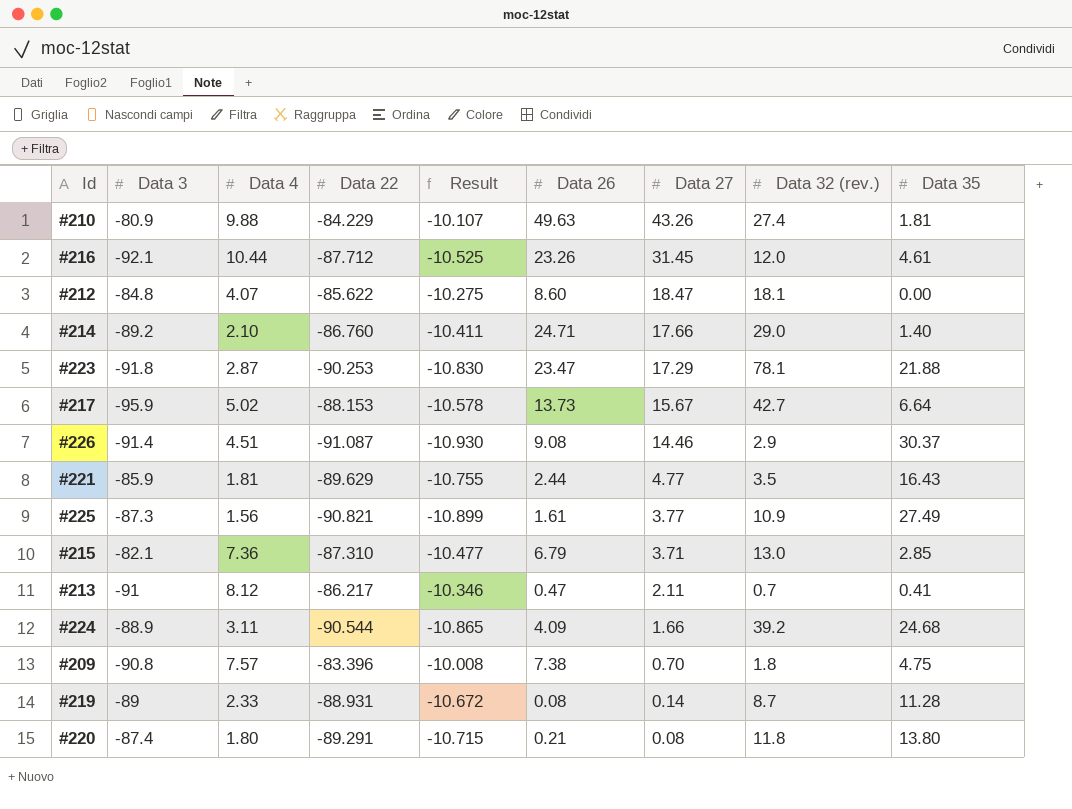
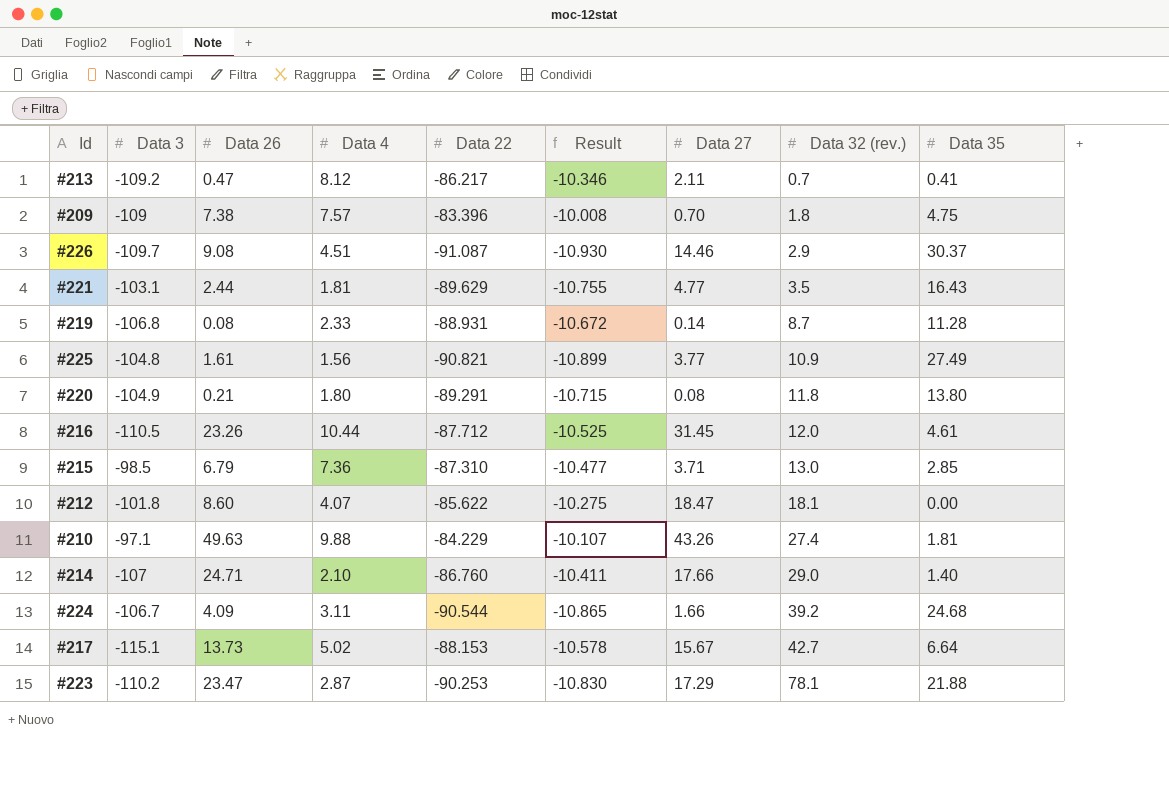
row order: Data 27 descending -> Data 32 (rev.) ascending
column Data 26 | position: 6 -> 3
#213 | Data 3: -91 -> -109.2
#209 | Data 3: -90.8 -> -109
#226 | Data 3: -91.4 -> -109.7
#221 | Data 3: -85.9 -> -103.1
#219 | Data 3: -89 -> -106.8
#225 | Data 3: -87.3 -> -104.8
#220 | Data 3: -87.4 -> -104.9
#216 | Data 3: -92.1 -> -110.5
#215 | Data 3: -82.1 -> -98.5
#212 | Data 3: -84.8 -> -101.8
#210 | Data 3: -80.9 -> -97.1
#214 | Data 3: -89.2 -> -107
#224 | Data 3: -88.9 -> -106.7
#217 | Data 3: -95.9 -> -115.1
#223 | Data 3: -91.8 -> -110.2

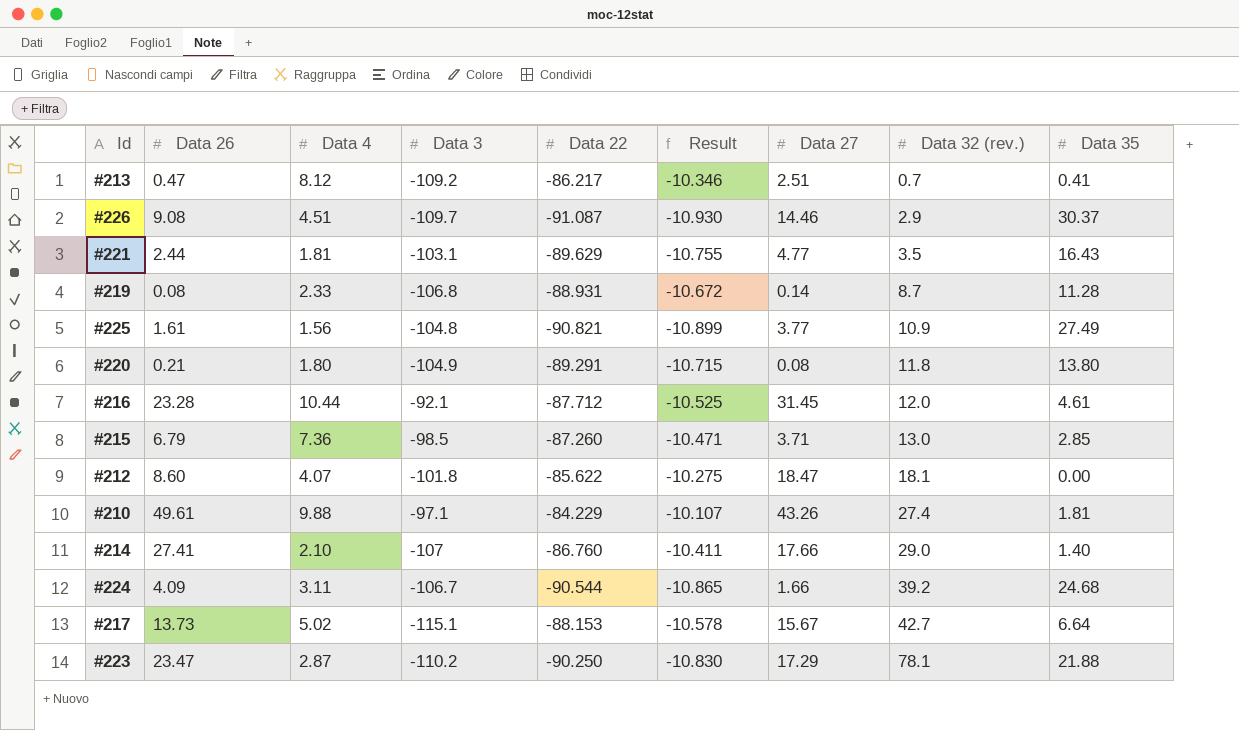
column Data 3 | position: 2 -> 4
row #209: -109 | 7.38 | 7.57 | -83.396 | -10.008 | 0.70 | 1.8 | 4.75 -> none
#213 | Data 27: 2.11 -> 2.51
#216 | Data 26: 23.26 -> 23.28
#216 | Data 3: -110.5 -> -92.1
#215 | Data 22: -87.310 -> -87.260
#215 | Result: -10.477 -> -10.471
#210 | Data 26: 49.63 -> 49.61
#214 | Data 26: 24.71 -> 27.41
#223 | Data 22: -90.253 -> -90.250

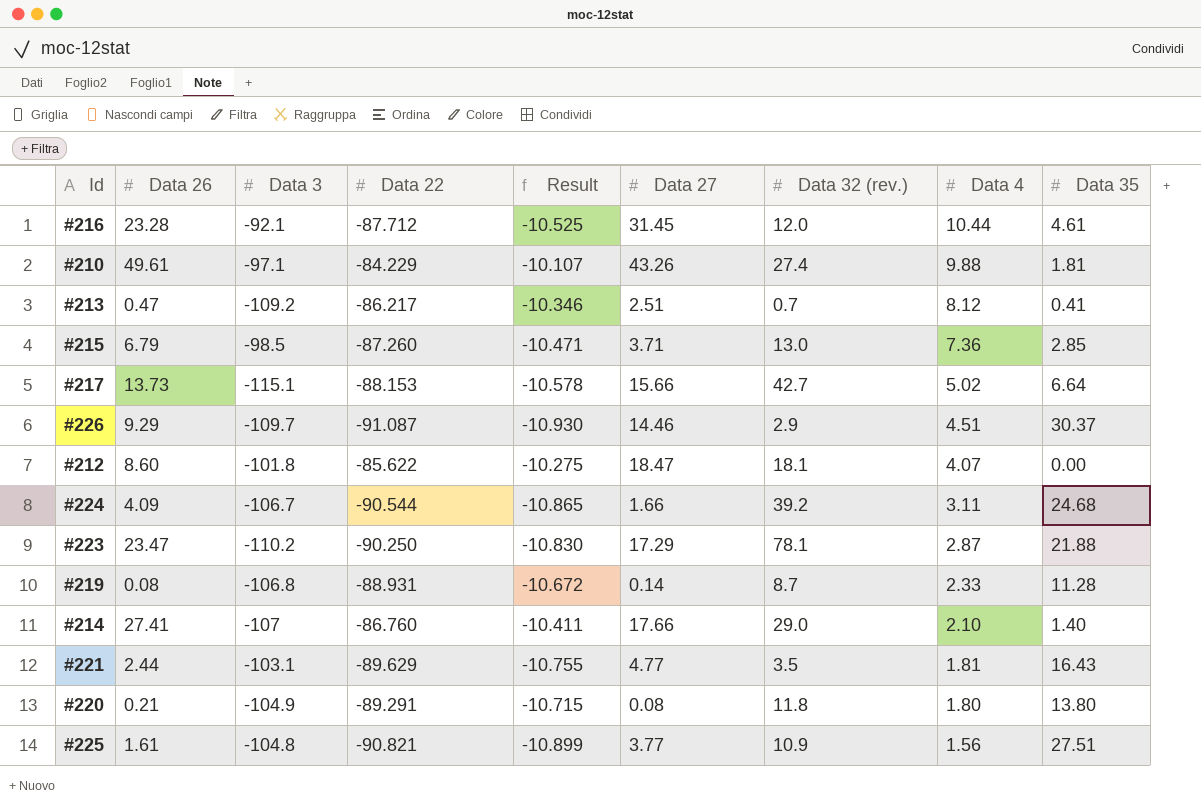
row order: Data 32 (rev.) ascending -> Data 4 descending
column Data 4 | position: 3 -> 8
#217 | Data 27: 15.67 -> 15.66
#226 | Data 26: 9.08 -> 9.29
#225 | Data 35: 27.49 -> 27.51

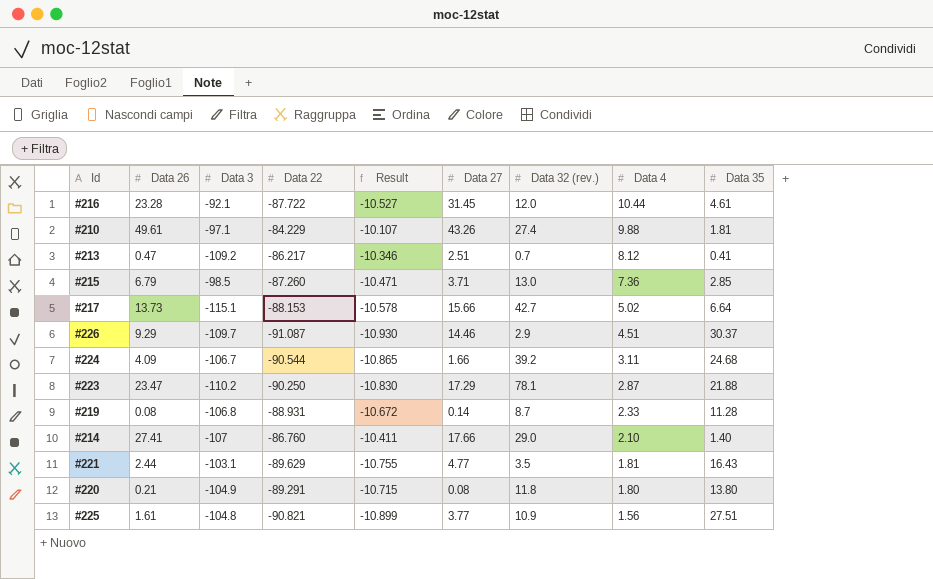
row #212: 8.60 | -101.8 | -85.622 | -10.275 | 18.47 | 18.1 | 4.07 | 0.00 -> none
#216 | Data 22: -87.712 -> -87.722
#216 | Result: -10.525 -> -10.527

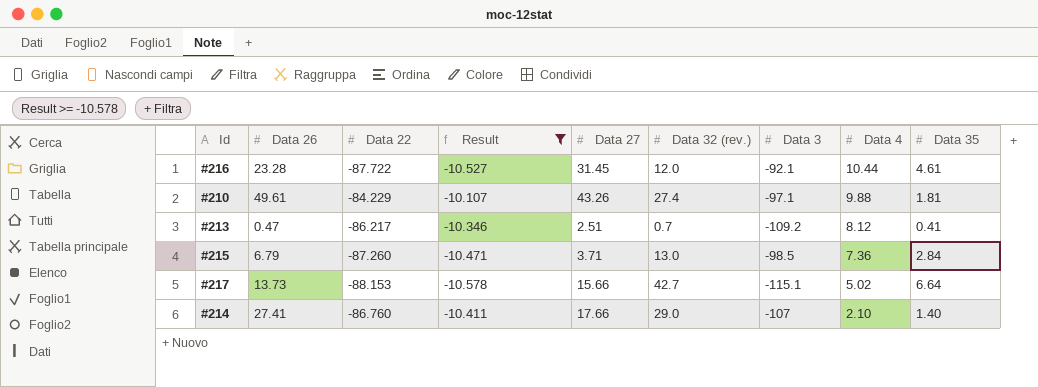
filter: none -> Result >= -10.578
column Data 3 | position: 3 -> 7
#215 | Data 35: 2.85 -> 2.84

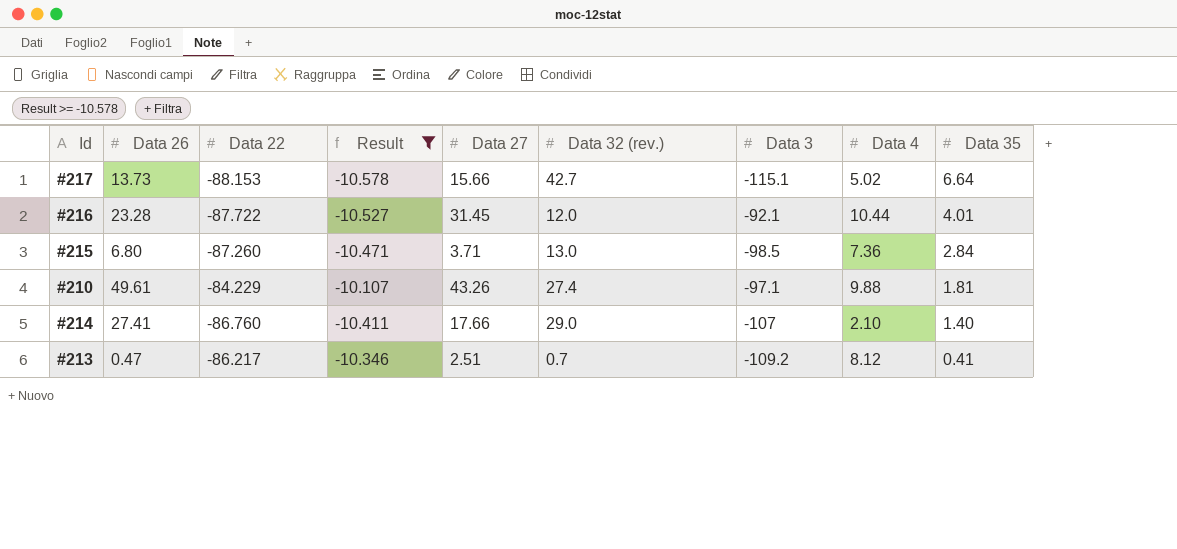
row order: Data 4 descending -> Data 35 descending
#216 | Data 35: 4.61 -> 4.01
#215 | Data 26: 6.79 -> 6.80

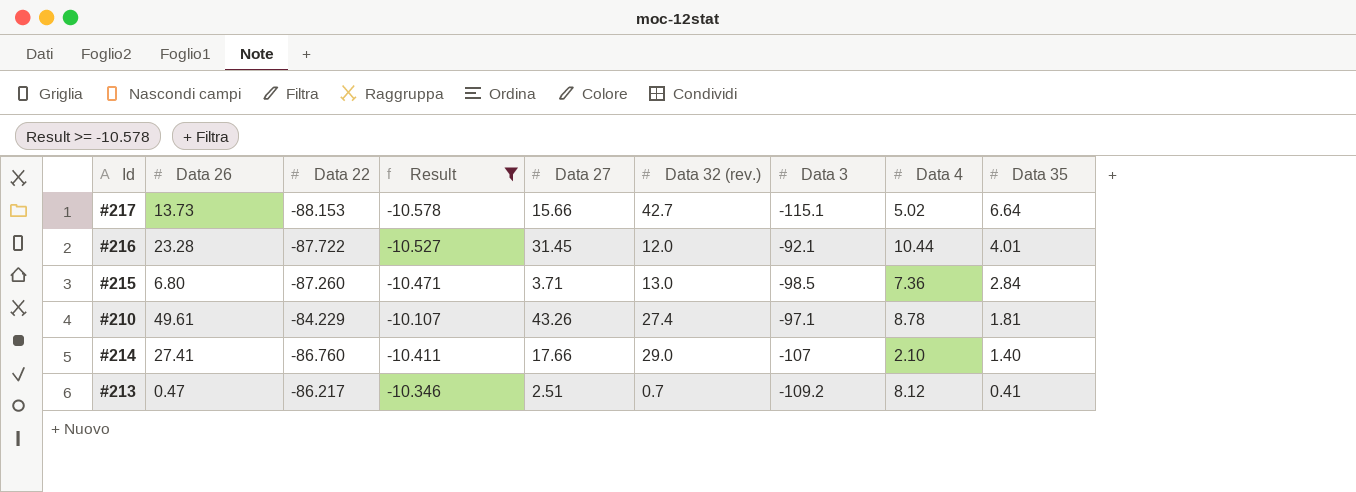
#210 | Data 4: 9.88 -> 8.78

